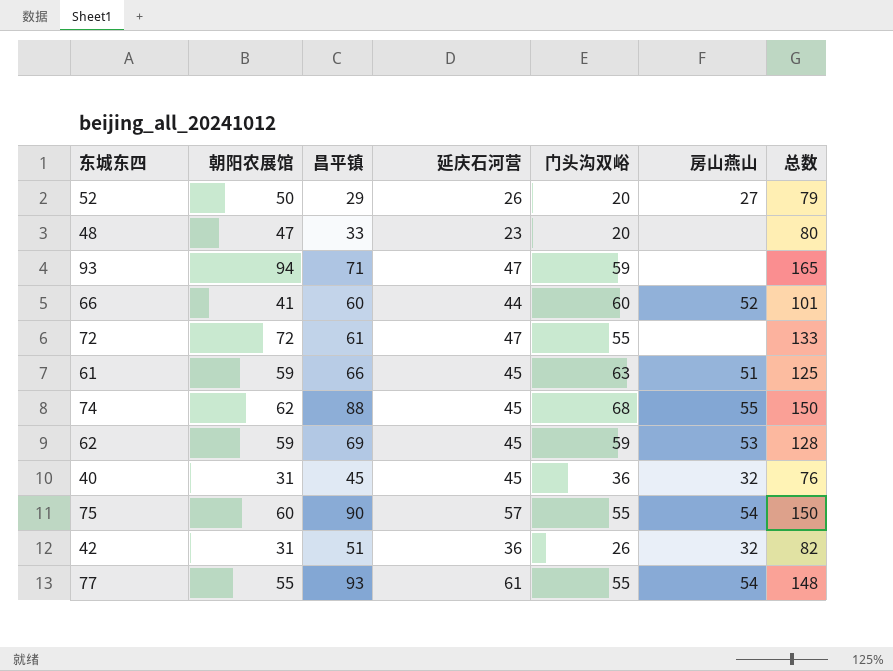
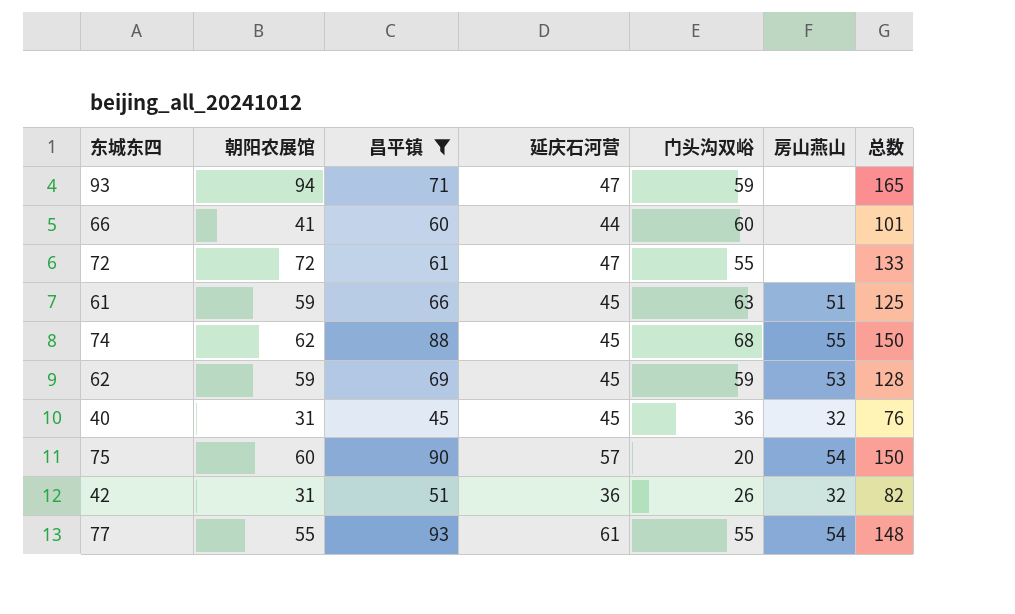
filter: none -> 昌平镇 >= 45
66 | 房山燕山: 52 -> none
75 | 门头沟双峪: 55 -> 20

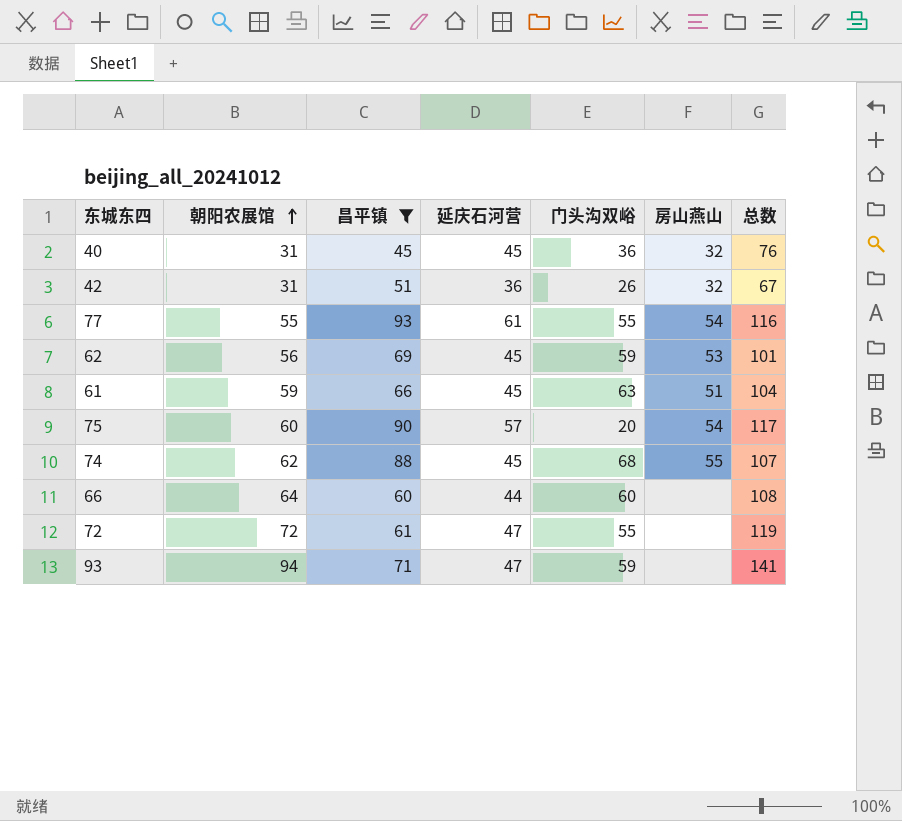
row order: none -> 朝阳农展馆 ascending
column 总数 | formula: [朝阳农展馆] + [昌平镇] -> [朝阳农展馆] + [延庆石河营]
62 | 朝阳农展馆: 59 -> 56
66 | 朝阳农展馆: 41 -> 64

